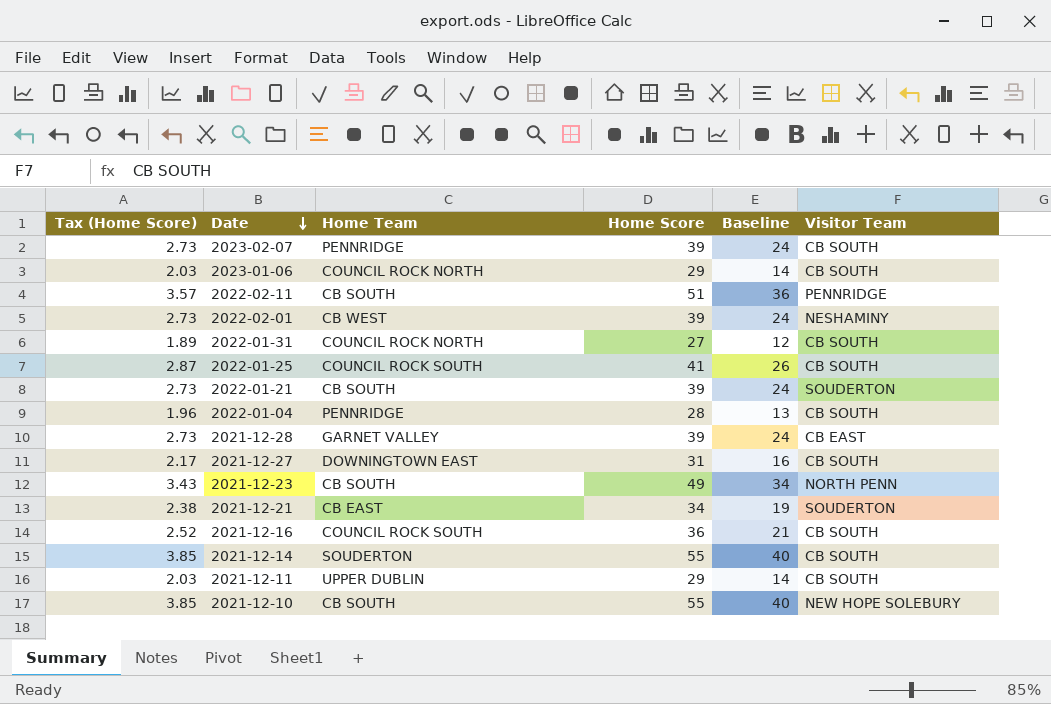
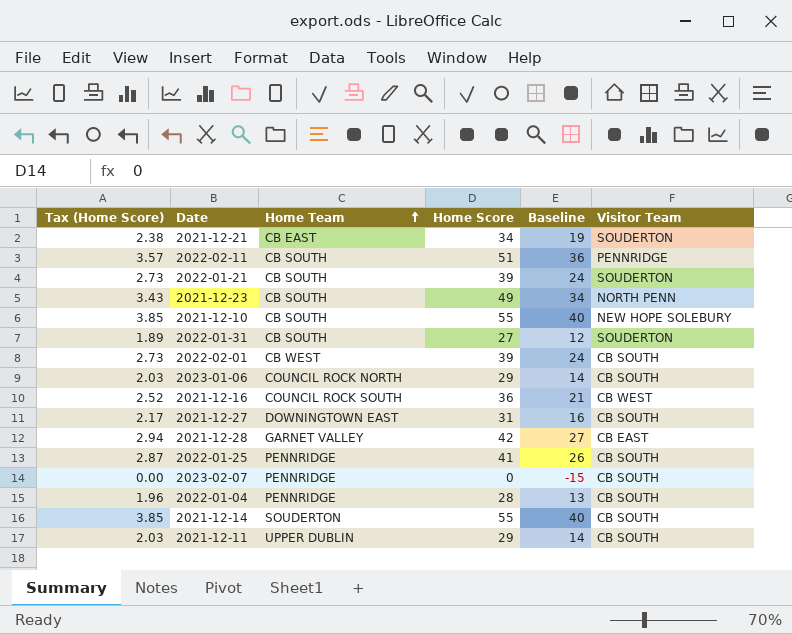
row order: Date descending -> Home Team ascending
2022-01-31 | Home Team: COUNCIL ROCK NORTH -> CB SOUTH
2022-01-31 | Visitor Team: CB SOUTH -> SOUDERTON
2022-02-01 | Visitor Team: NESHAMINY -> CB SOUTH
2021-12-16 | Visitor Team: CB SOUTH -> CB WEST
2021-12-28 | Tax (Home Score): 2.73 -> 2.94
2021-12-28 | Home Score: 39 -> 42
2021-12-28 | Baseline: 24 -> 27
2022-01-25 | Home Team: COUNCIL ROCK SOUTH -> PENNRIDGE
2023-02-07 | Tax (Home Score): 2.73 -> 0.00
2023-02-07 | Home Score: 39 -> 0
2023-02-07 | Baseline: 24 -> -15

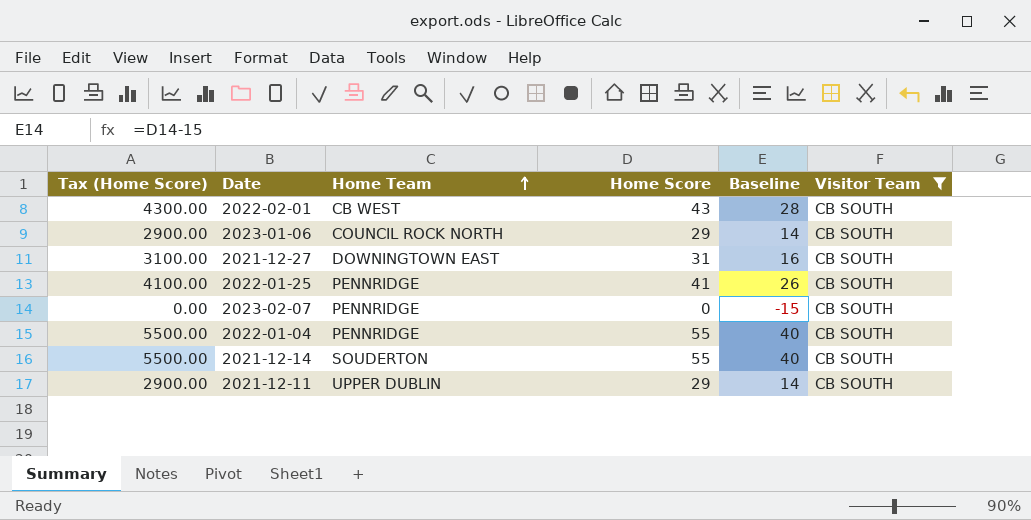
filter: none -> Visitor Team = CB SOUTH
column Tax (Home Score) | formula: [Home Score] * 0.07 -> [Home Score] * 100
2022-02-01 | Home Score: 39 -> 43
2022-02-01 | Baseline: 24 -> 28
2022-01-04 | Home Score: 28 -> 55
2022-01-04 | Baseline: 13 -> 40

